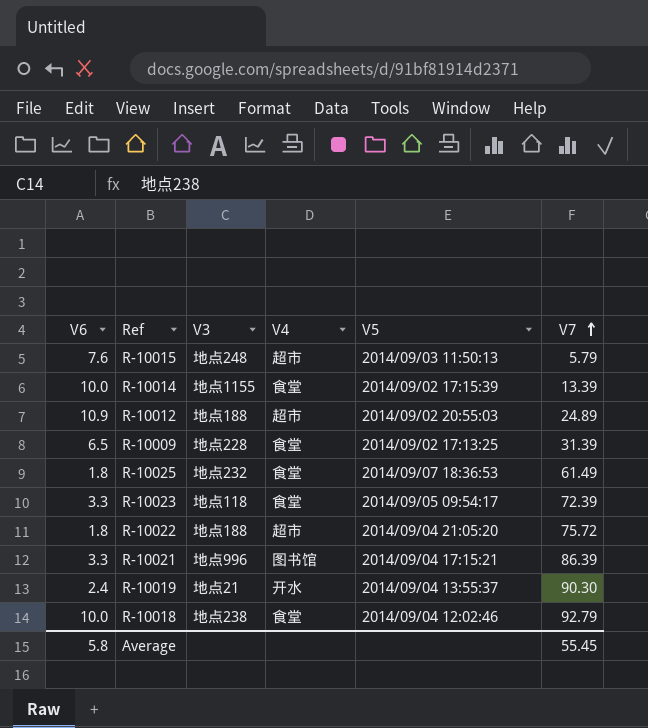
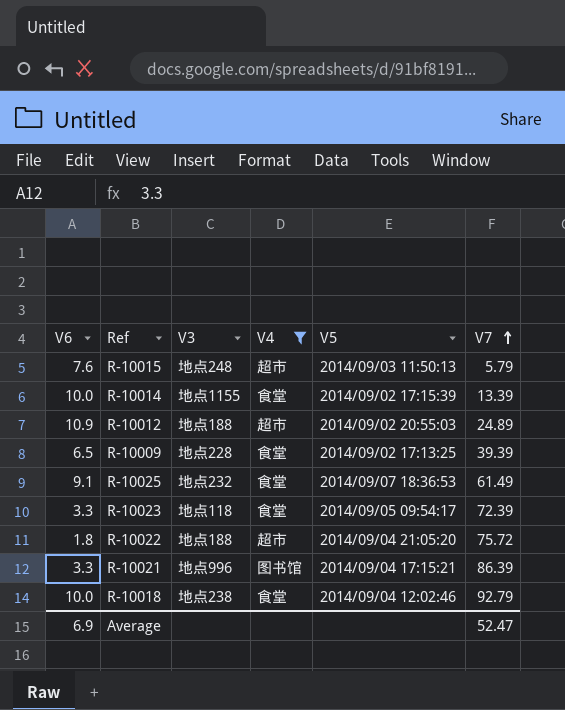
filter: none -> V4 != 开水
R-10009 | V7: 31.39 -> 39.39
R-10025 | V6: 1.8 -> 9.1
Average | V6: 5.8 -> 6.9
Average | V7: 55.45 -> 52.47

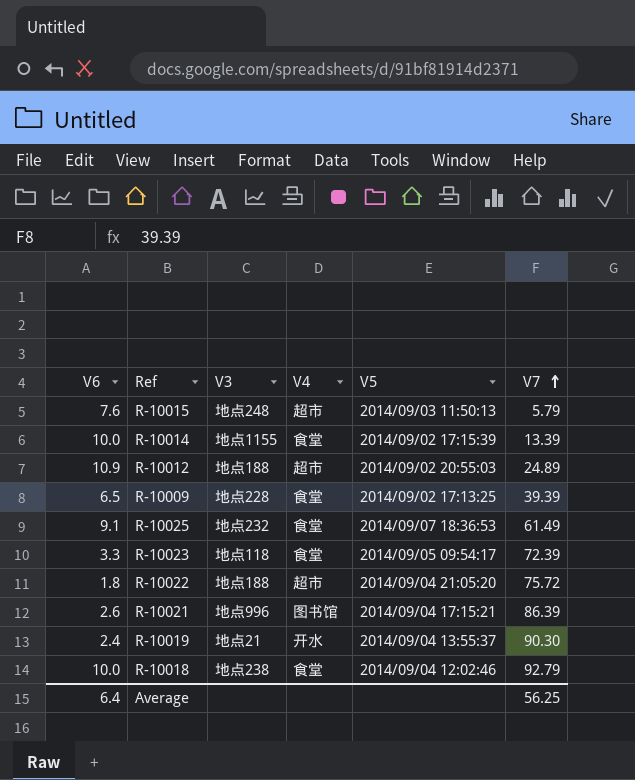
filter: V4 != 开水 -> none
R-10021 | V6: 3.3 -> 2.6
Average | V6: 6.9 -> 6.4
Average | V7: 52.47 -> 56.25

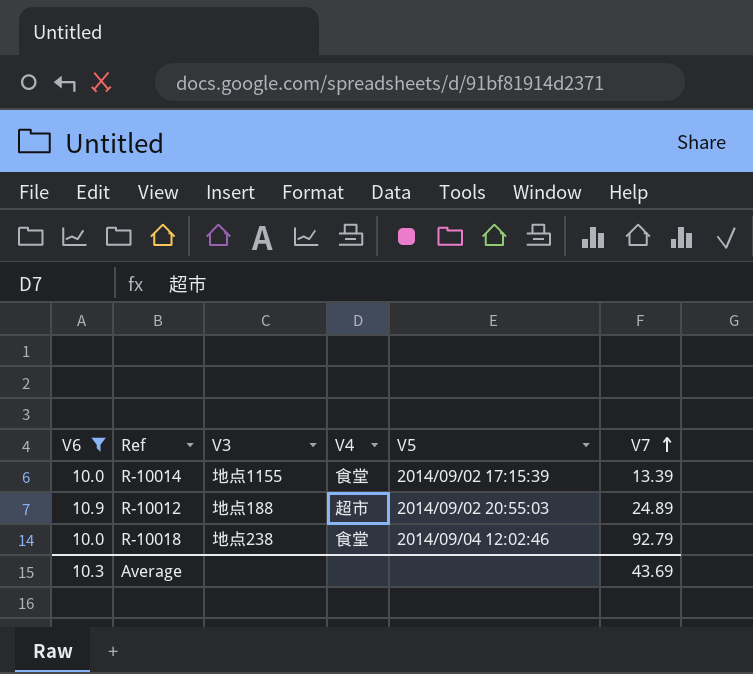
filter: none -> V6 >= 10.0
Average | V6: 6.4 -> 10.3
Average | V7: 56.25 -> 43.69

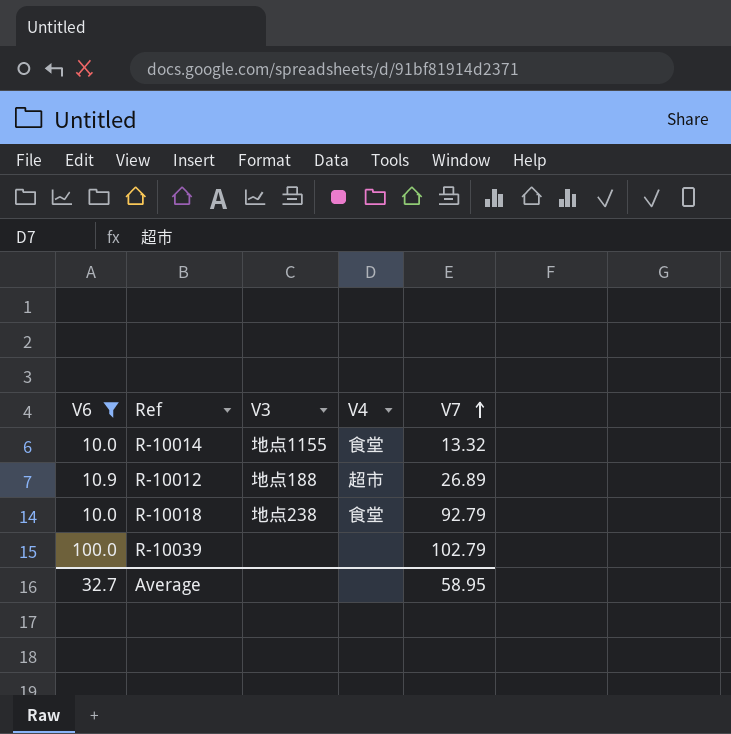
column V5 | position: 5 -> none
R-10014 | V7: 13.39 -> 13.32
R-10012 | V7: 24.89 -> 26.89
row R-10039: none -> 100.0 | none | none | 102.79
Average | V6: 10.3 -> 32.7
Average | V7: 43.69 -> 58.95

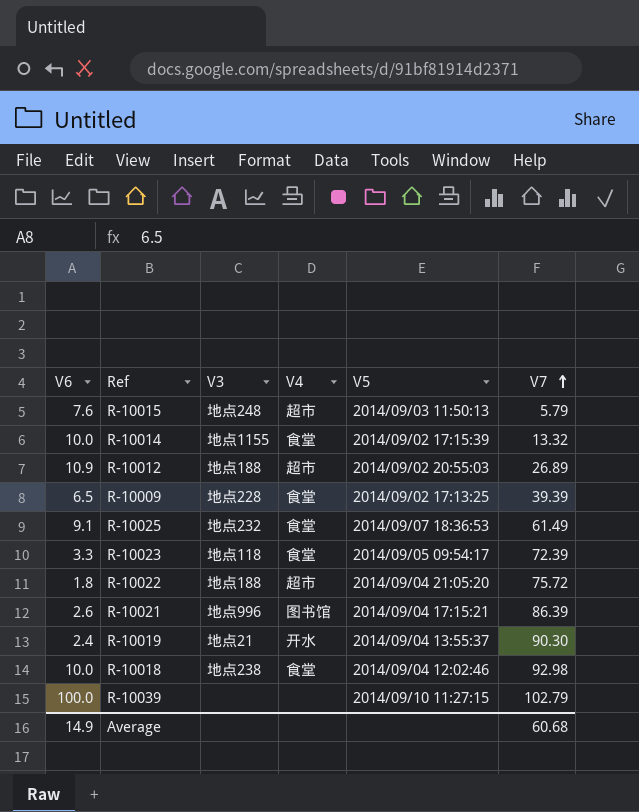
filter: V6 >= 10.0 -> none
column V5 | position: none -> 5
R-10018 | V7: 92.79 -> 92.98
Average | V6: 32.7 -> 14.9
Average | V7: 58.95 -> 60.68

